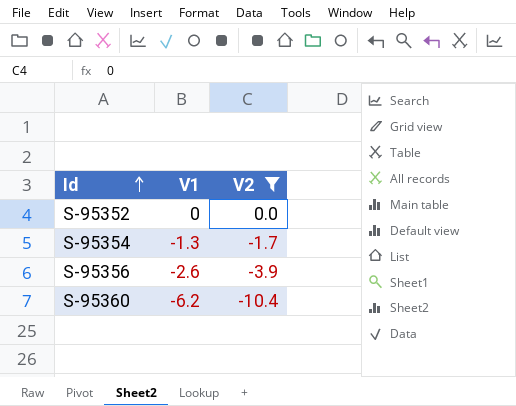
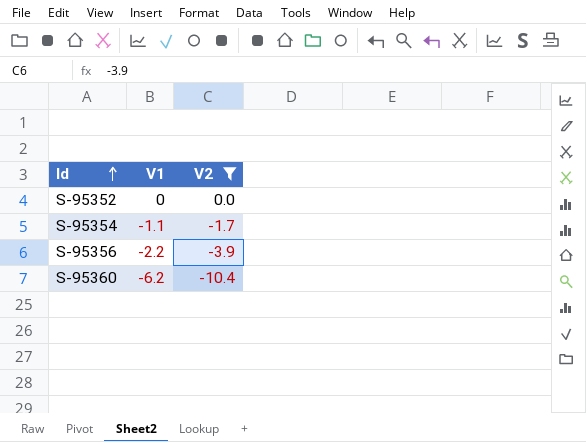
S-95354 | V1: -1.3 -> -1.1
S-95356 | V1: -2.6 -> -2.2

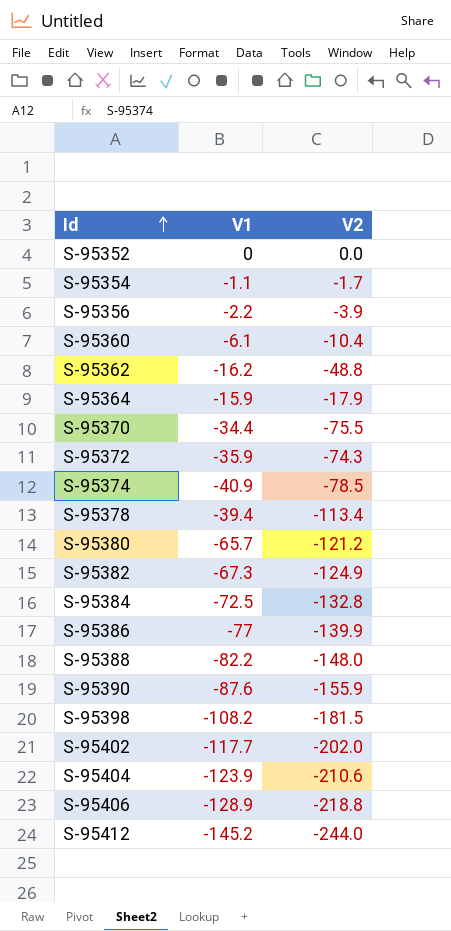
filter: V2 >= -10.4 -> none
S-95360 | V1: -6.2 -> -6.1

